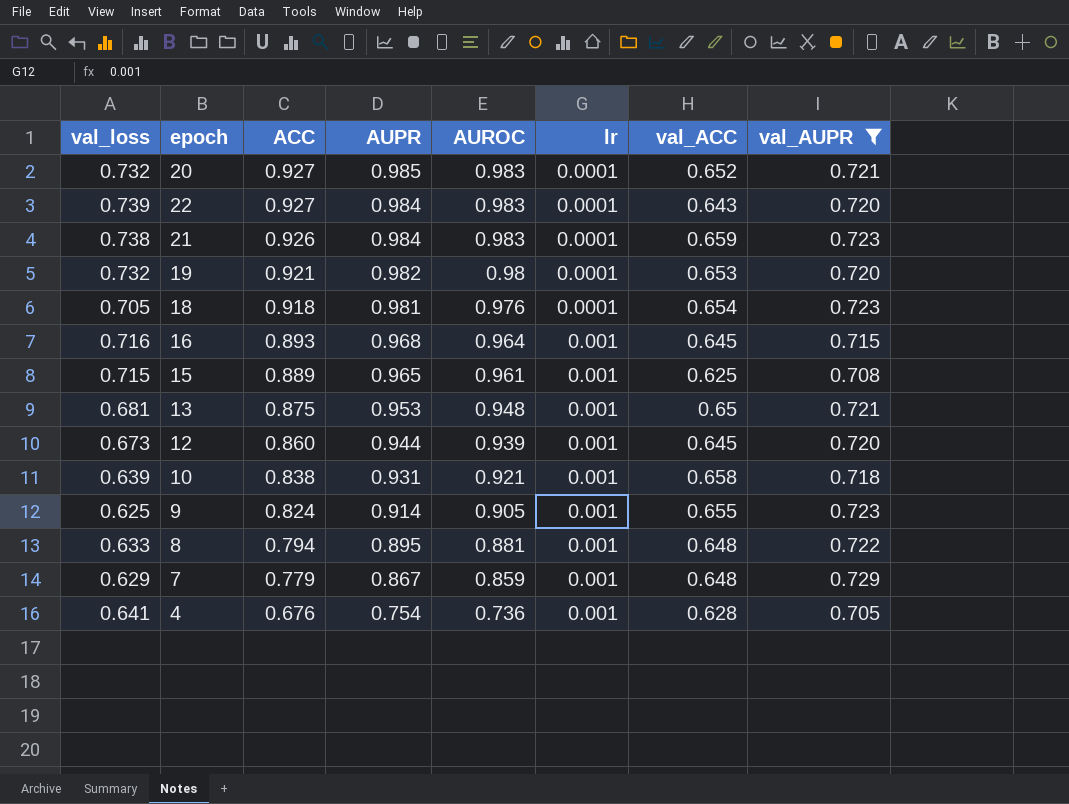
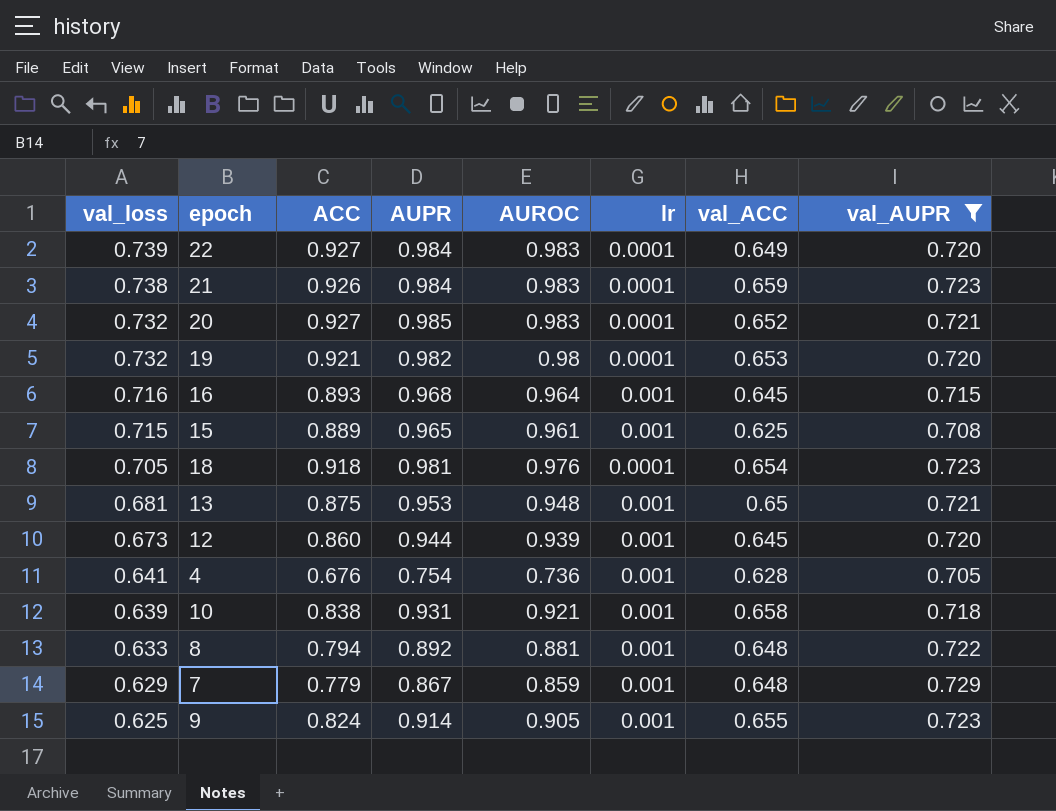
row order: ACC descending -> val_loss descending
22 | val_ACC: 0.643 -> 0.649
8 | AUPR: 0.895 -> 0.892

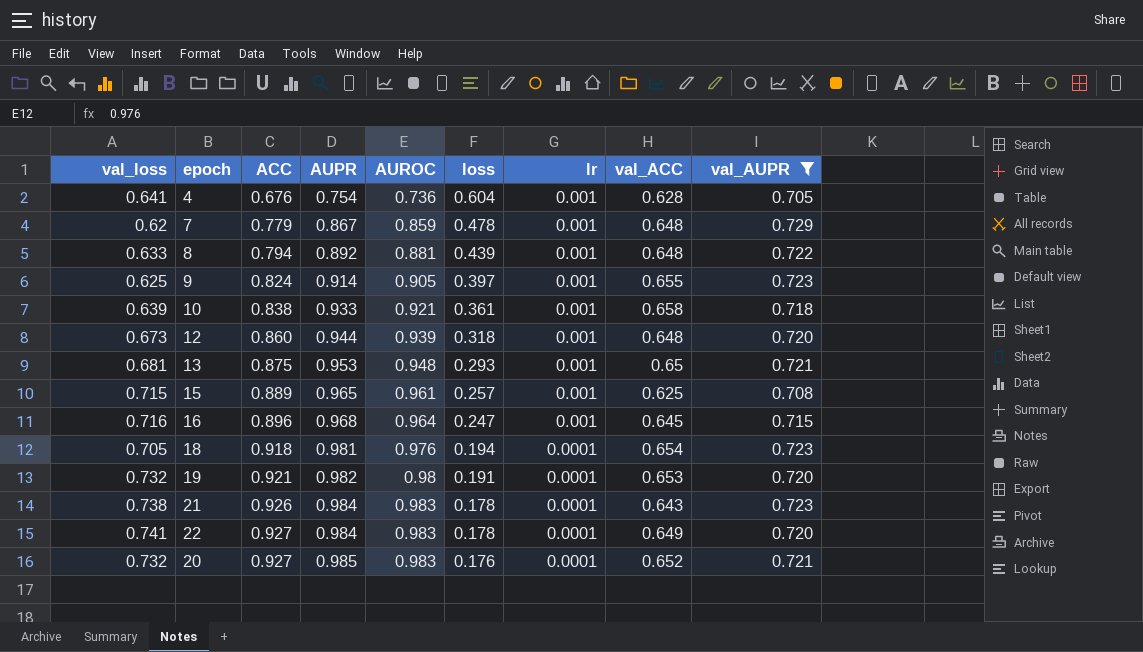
row order: val_loss descending -> ACC ascending
column loss | position: none -> 6
7 | val_loss: 0.629 -> 0.62
10 | AUPR: 0.931 -> 0.933
12 | val_ACC: 0.645 -> 0.648
16 | ACC: 0.893 -> 0.896
21 | val_ACC: 0.659 -> 0.643
22 | val_loss: 0.739 -> 0.741

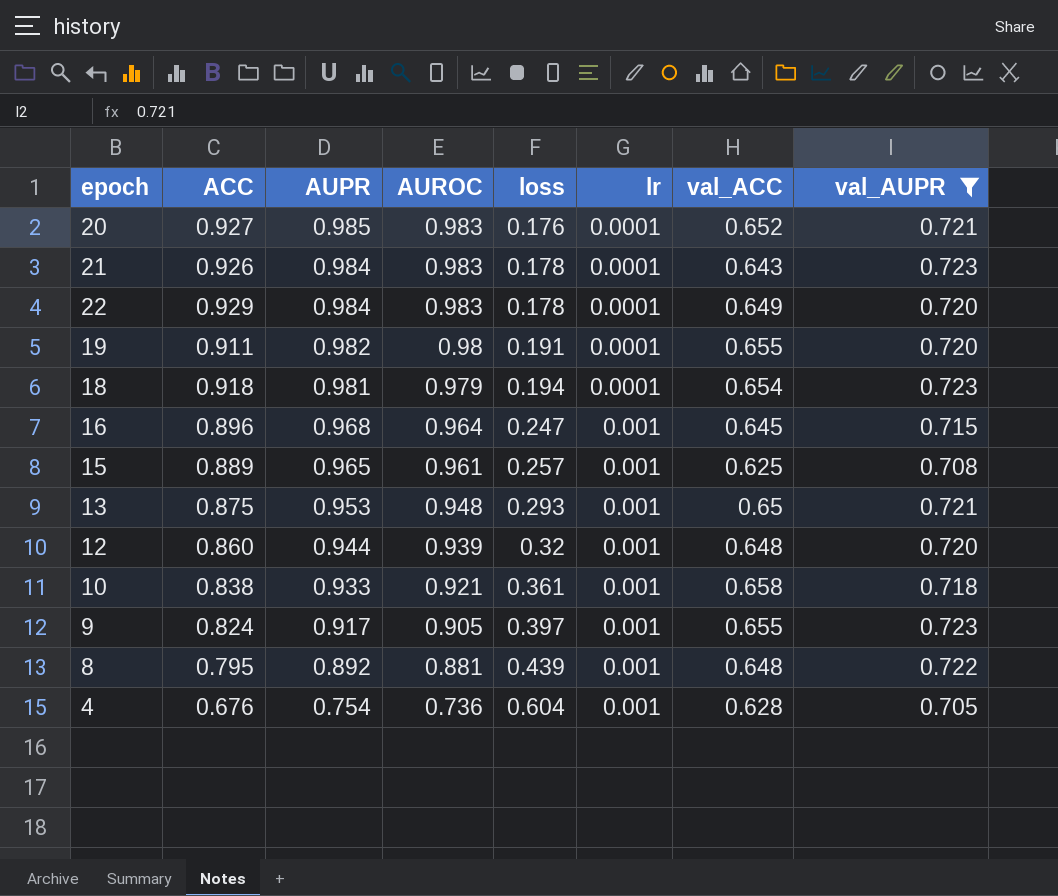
row order: ACC ascending -> AUPR descending
column val_loss | position: 1 -> none
row 7: 0.62 | 0.779 | 0.867 | 0.859 | 0.478 | 0.001 | 0.648 | 0.729 -> none
22 | ACC: 0.927 -> 0.929
19 | ACC: 0.921 -> 0.911
19 | val_ACC: 0.653 -> 0.655
18 | AUROC: 0.976 -> 0.979
12 | loss: 0.318 -> 0.32
9 | AUPR: 0.914 -> 0.917
8 | ACC: 0.794 -> 0.795

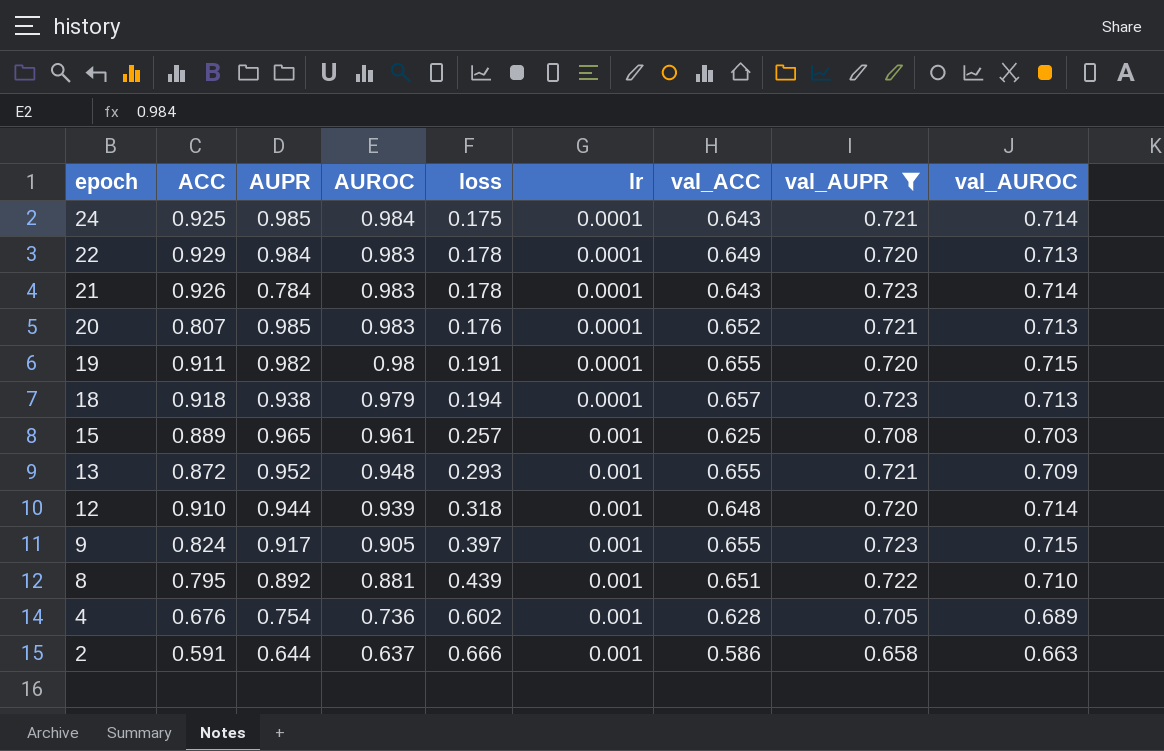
row order: AUPR descending -> epoch descending
column val_AUROC | position: none -> 9
row 16: 0.896 | 0.968 | 0.964 | 0.247 | 0.001 | 0.645 | 0.715 -> none
row 10: 0.838 | 0.933 | 0.921 | 0.361 | 0.001 | 0.658 | 0.718 -> none
row 24: none -> 0.925 | 0.985 | 0.984 | 0.175 | 0.0001 | 0.643 | 0.721 | 0.714
21 | AUPR: 0.984 -> 0.784
20 | ACC: 0.927 -> 0.807
18 | AUPR: 0.981 -> 0.938
18 | val_ACC: 0.654 -> 0.657
13 | ACC: 0.875 -> 0.872
13 | AUPR: 0.953 -> 0.952
13 | val_ACC: 0.65 -> 0.655
12 | ACC: 0.860 -> 0.910
12 | loss: 0.32 -> 0.318
8 | val_ACC: 0.648 -> 0.651
4 | loss: 0.604 -> 0.602
row 2: none -> 0.591 | 0.644 | 0.637 | 0.666 | 0.001 | 0.586 | 0.658 | 0.663

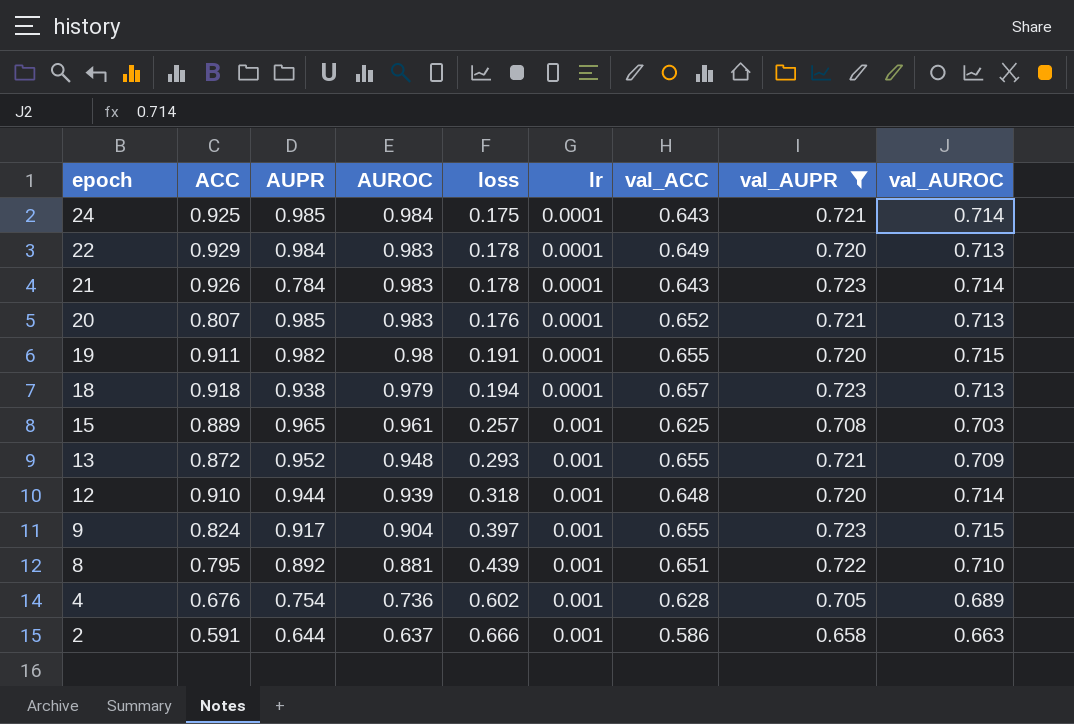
9 | AUROC: 0.905 -> 0.904

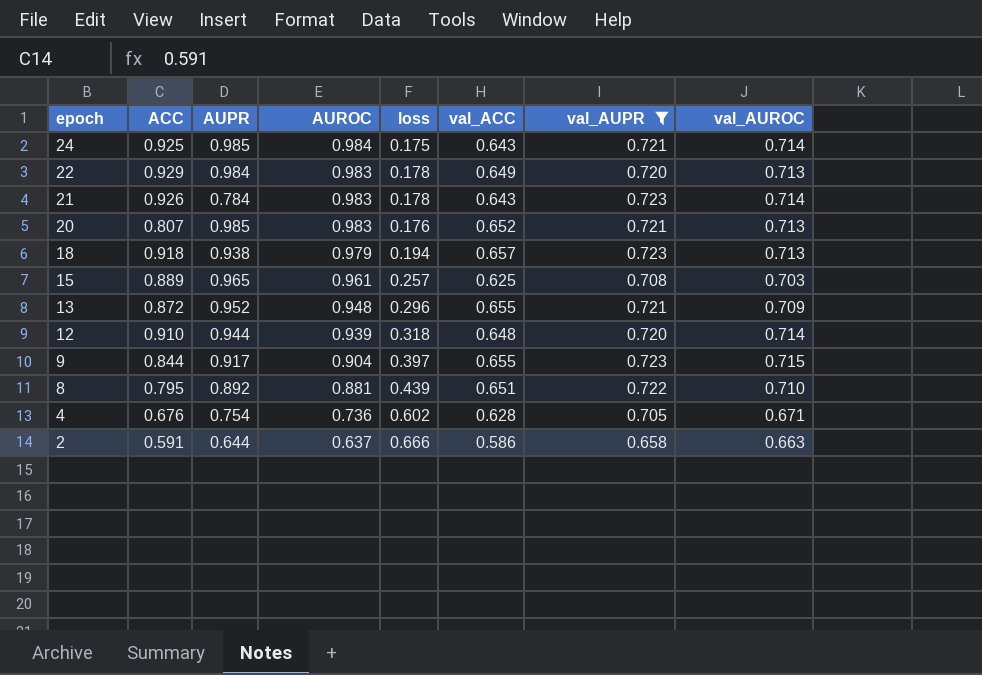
column lr | position: 6 -> none
row 19: 0.911 | 0.982 | 0.98 | 0.191 | 0.0001 | 0.655 | 0.720 | 0.715 -> none
13 | loss: 0.293 -> 0.296
9 | ACC: 0.824 -> 0.844
4 | val_AUROC: 0.689 -> 0.671

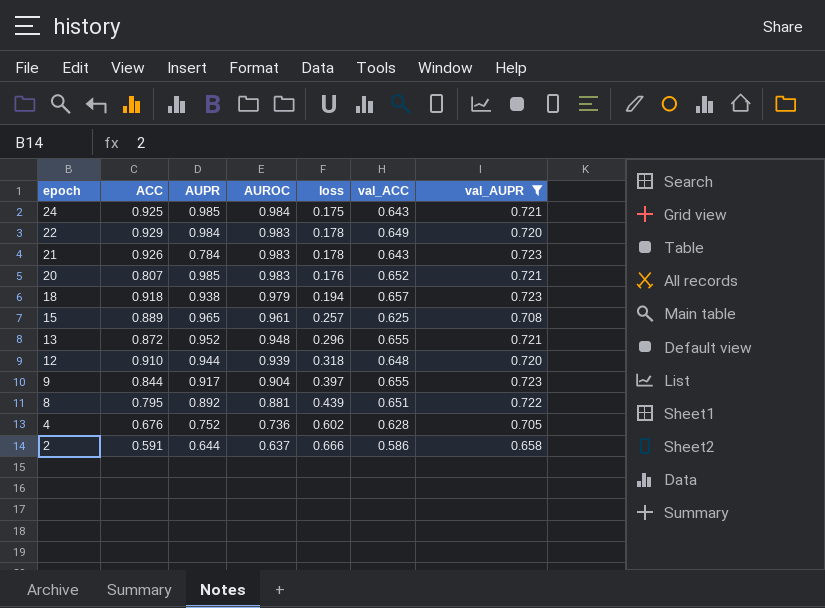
column val_AUROC | position: 8 -> none
4 | AUPR: 0.754 -> 0.752

